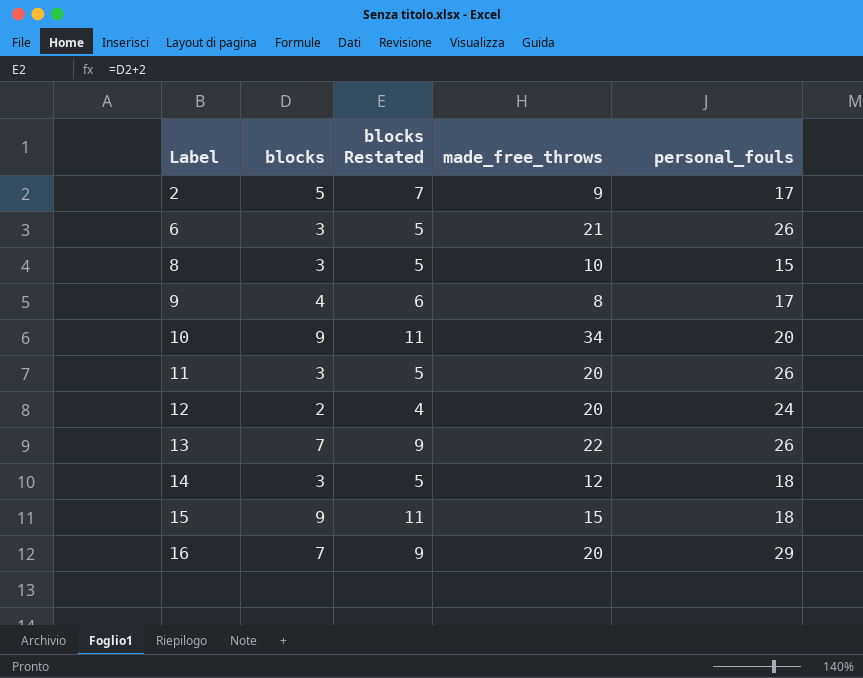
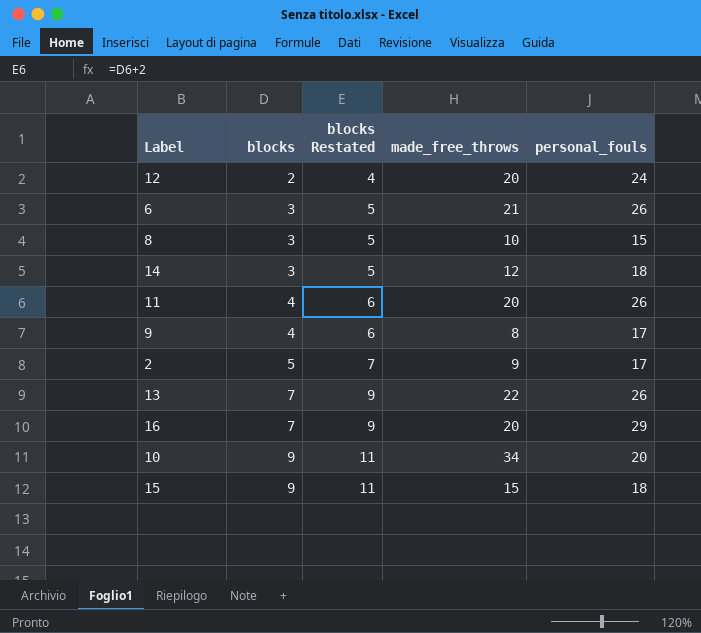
row order: Label ascending -> blocks ascending
11 | blocks: 3 -> 4
11 | blocks Restated: 5 -> 6

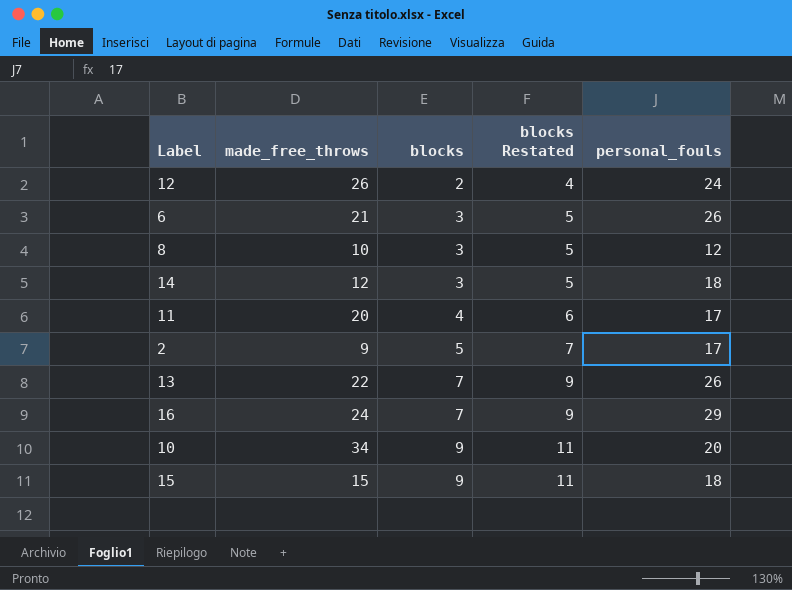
column made_free_throws | position: 4 -> 2
row 9: 4 | 6 | 8 | 17 -> none
12 | made_free_throws: 20 -> 26
8 | personal_fouls: 15 -> 12
11 | personal_fouls: 26 -> 17
16 | made_free_throws: 20 -> 24

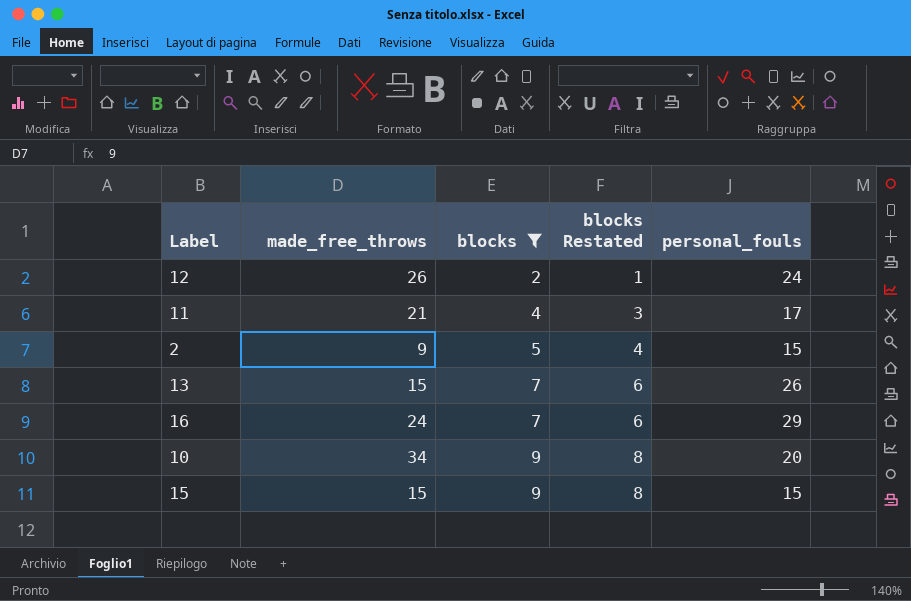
filter: none -> blocks != 3
column blocks Restated | formula: [blocks] + 2 -> [blocks] - 1
11 | made_free_throws: 20 -> 21
2 | personal_fouls: 17 -> 15
13 | made_free_throws: 22 -> 15
15 | personal_fouls: 18 -> 15

